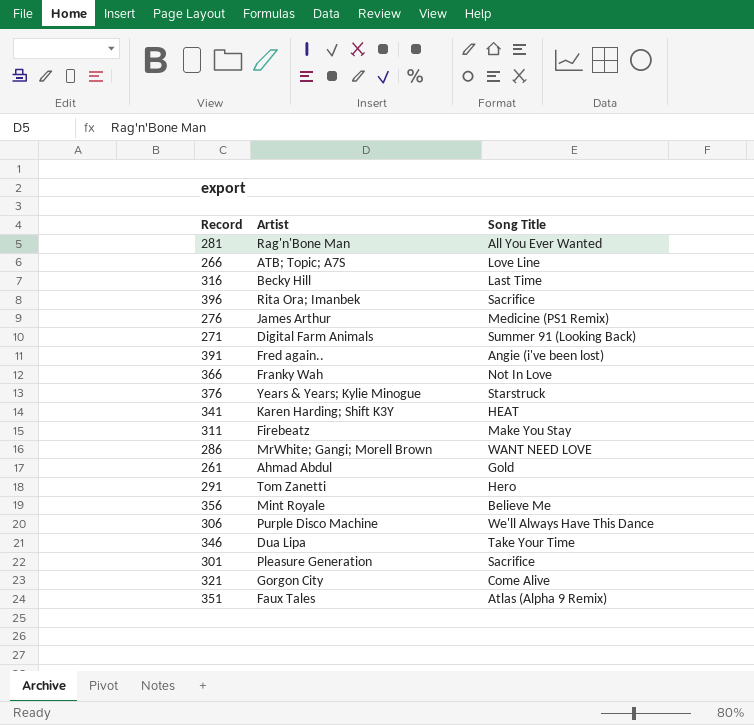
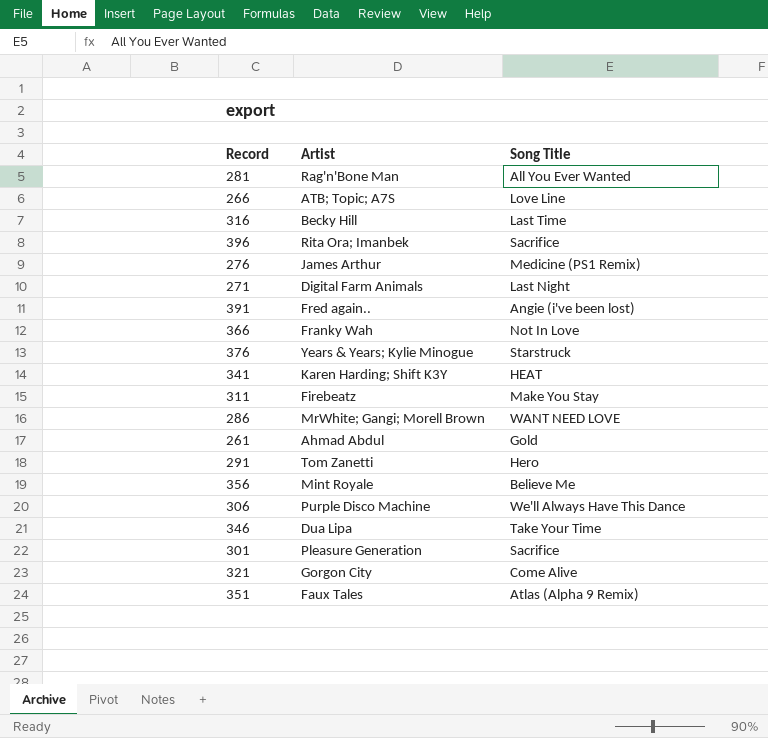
271 | Song Title: Summer 91 (Looking Back) -> Last Night

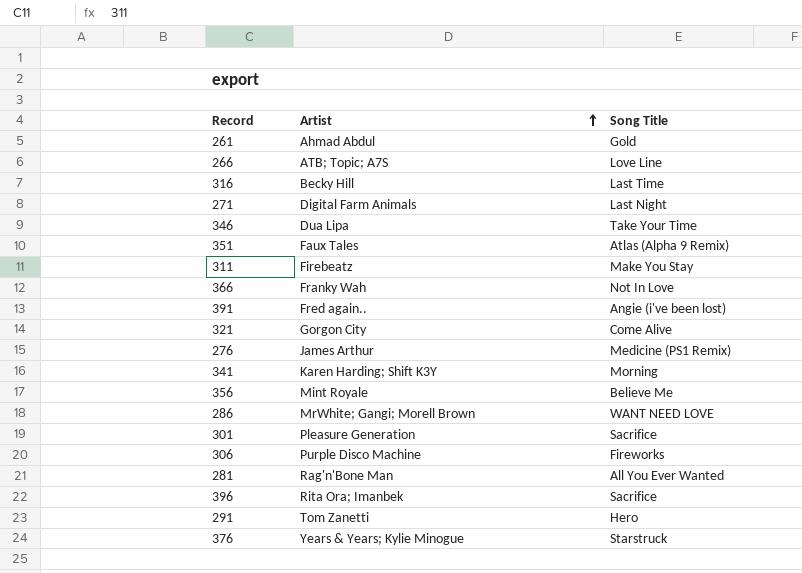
row order: none -> Artist ascending
341 | Song Title: HEAT -> Morning
306 | Song Title: We'll Always Have This Dance -> Fireworks

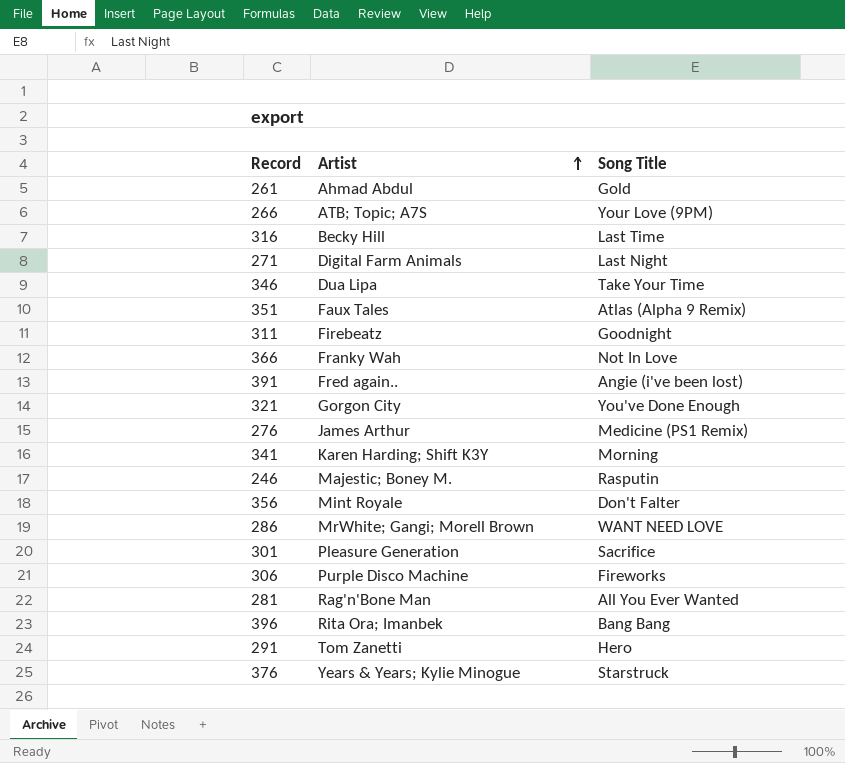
266 | Song Title: Love Line -> Your Love (9PM)
311 | Song Title: Make You Stay -> Goodnight
321 | Song Title: Come Alive -> You've Done Enough
row 246: none -> Majestic; Boney M. | Rasputin
356 | Song Title: Believe Me -> Don't Falter
396 | Song Title: Sacrifice -> Bang Bang

